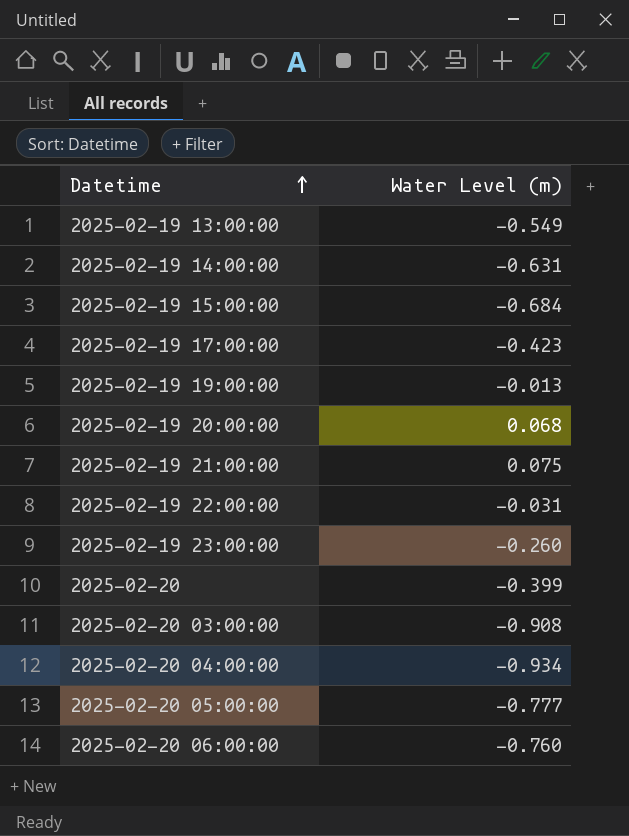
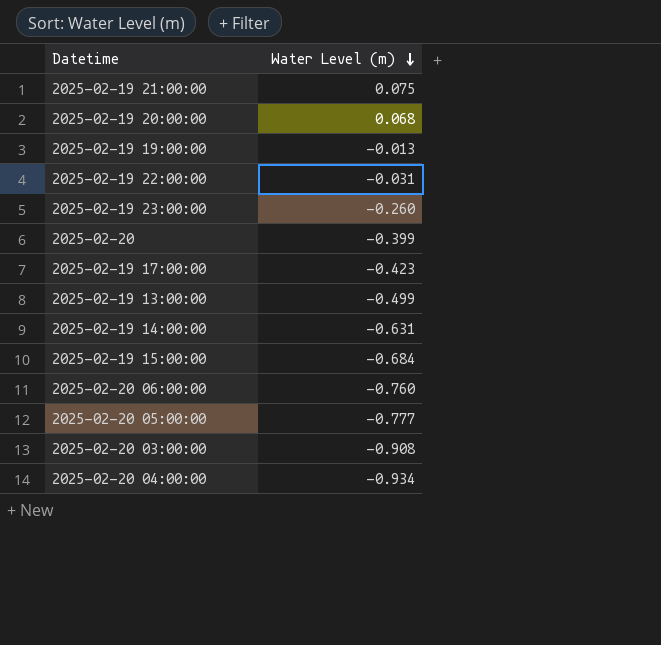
row order: Datetime ascending -> Water Level (m) descending
2025-02-19 13:00:00 | Water Level (m): -0.549 -> -0.499

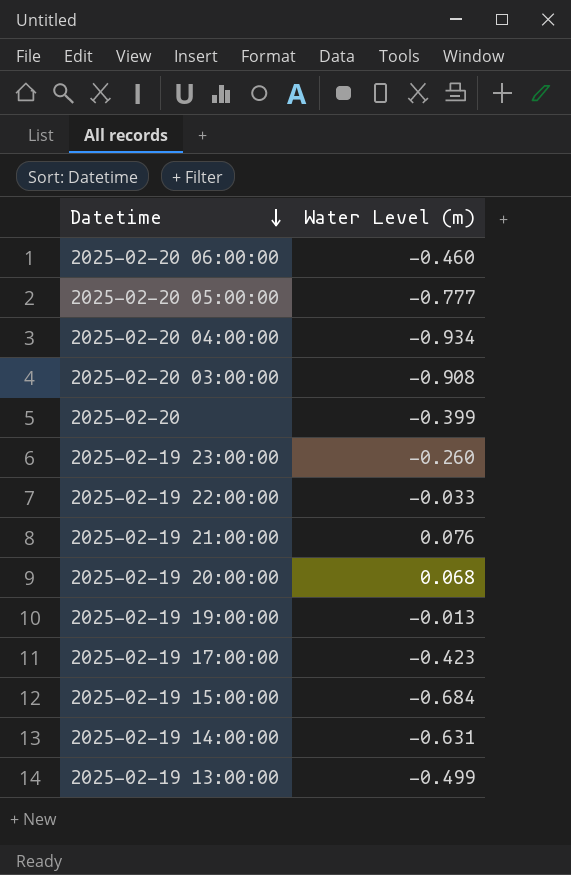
row order: Water Level (m) descending -> Datetime descending
2025-02-20 06:00:00 | Water Level (m): -0.760 -> -0.460
2025-02-19 22:00:00 | Water Level (m): -0.031 -> -0.033
2025-02-19 21:00:00 | Water Level (m): 0.075 -> 0.076

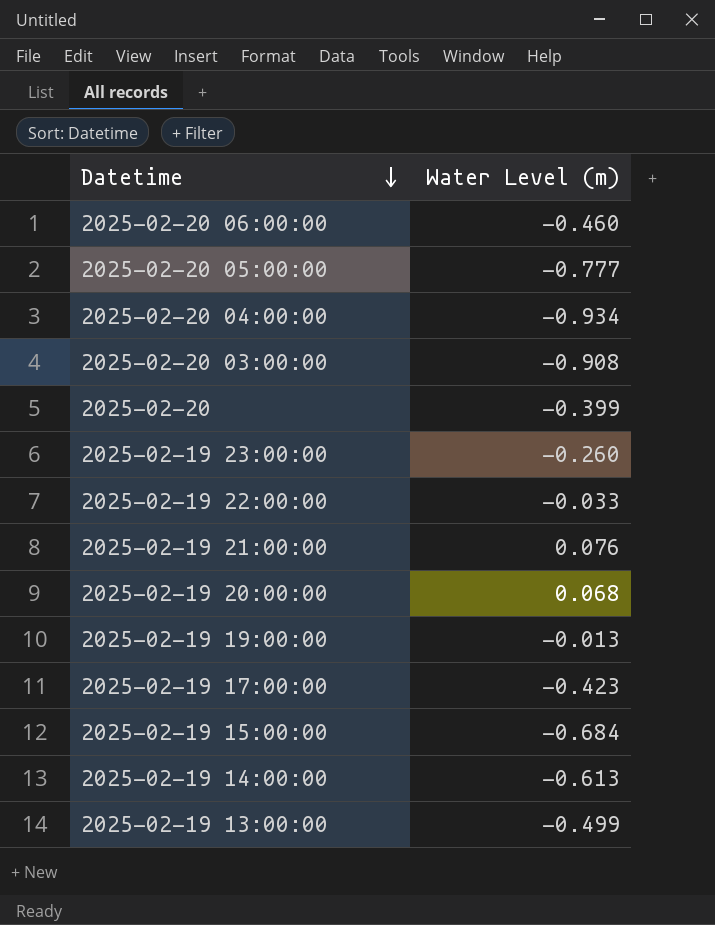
2025-02-19 14:00:00 | Water Level (m): -0.631 -> -0.613

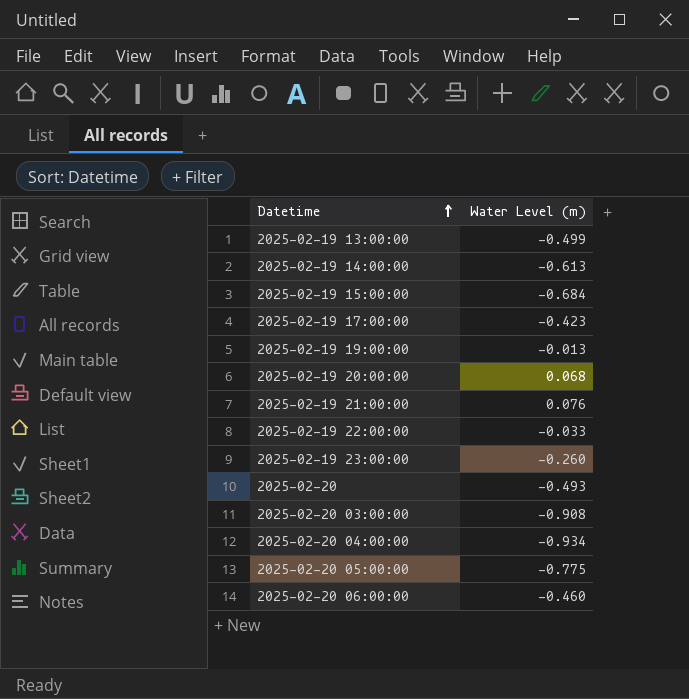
row order: Datetime descending -> Datetime ascending
2025-02-20 | Water Level (m): -0.399 -> -0.493
2025-02-20 05:00:00 | Water Level (m): -0.777 -> -0.775

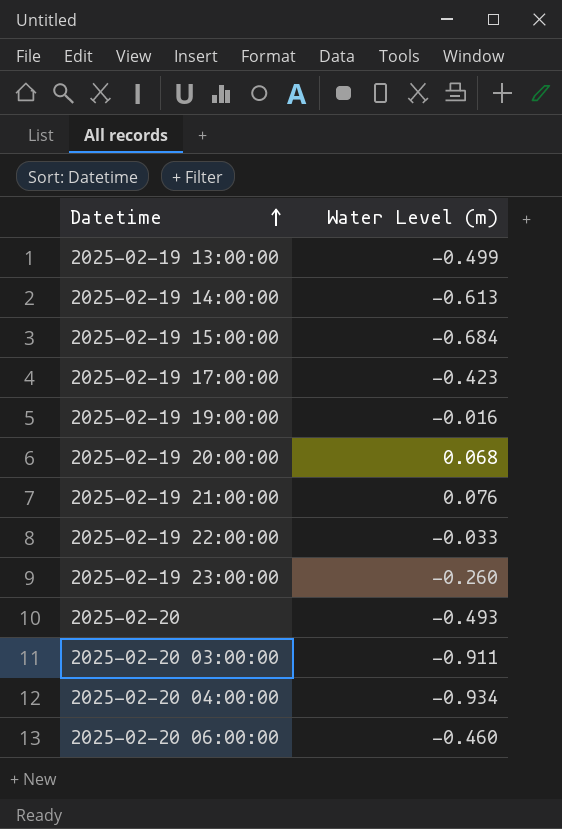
row 2025-02-20 05:00:00: -0.775 -> none
2025-02-19 19:00:00 | Water Level (m): -0.013 -> -0.016
2025-02-20 03:00:00 | Water Level (m): -0.908 -> -0.911

